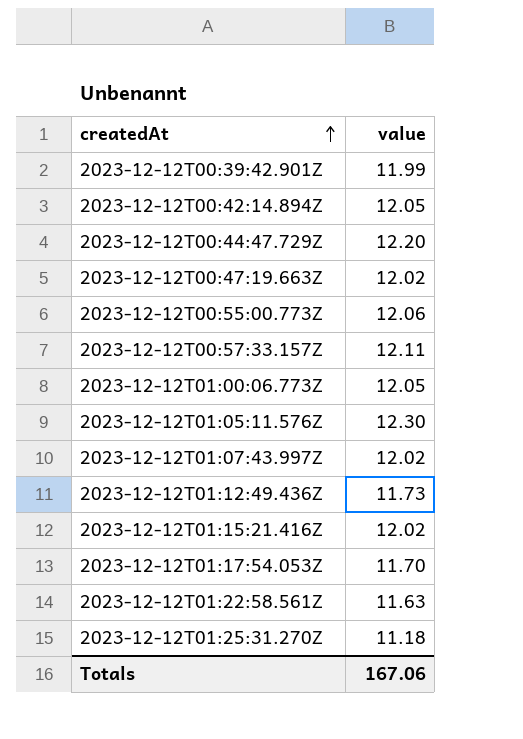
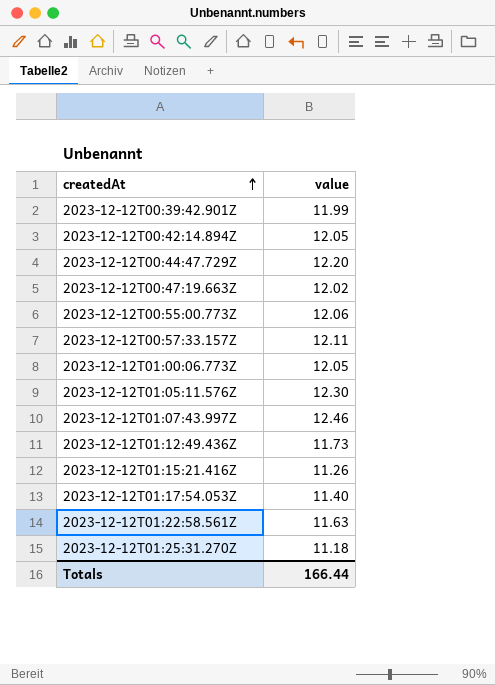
2023-12-12T01:07:43.997Z | value: 12.02 -> 12.46
2023-12-12T01:15:21.416Z | value: 12.02 -> 11.26
2023-12-12T01:17:54.053Z | value: 11.70 -> 11.40
Totals | value: 167.06 -> 166.44

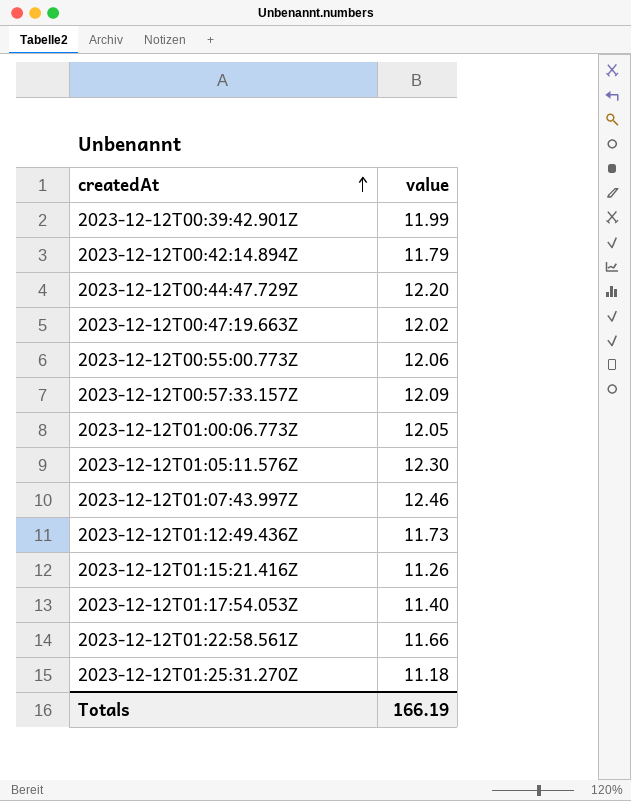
2023-12-12T00:42:14.894Z | value: 12.05 -> 11.79
2023-12-12T00:57:33.157Z | value: 12.11 -> 12.09
2023-12-12T01:22:58.561Z | value: 11.63 -> 11.66
Totals | value: 166.44 -> 166.19

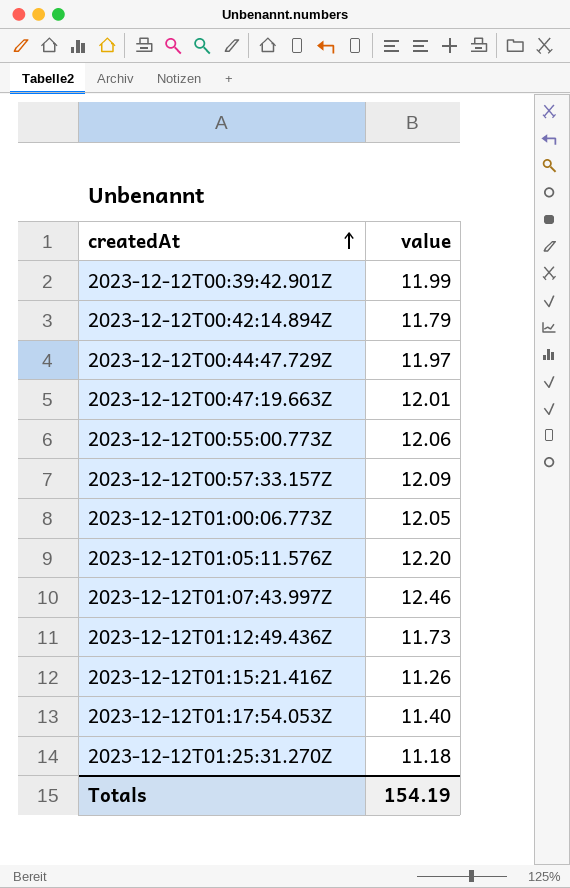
row 2023-12-12T01:22:58.561Z: 11.66 -> none
2023-12-12T00:44:47.729Z | value: 12.20 -> 11.97
2023-12-12T00:47:19.663Z | value: 12.02 -> 12.01
2023-12-12T01:05:11.576Z | value: 12.30 -> 12.20
Totals | value: 166.19 -> 154.19

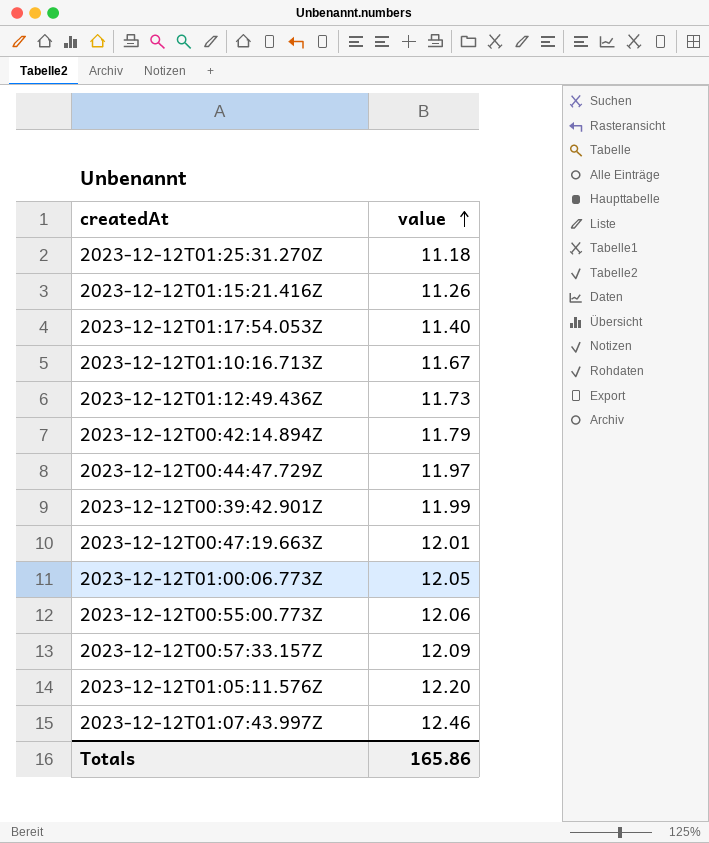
row order: createdAt ascending -> value ascending
row 2023-12-12T01:10:16.713Z: none -> 11.67
Totals | value: 154.19 -> 165.86

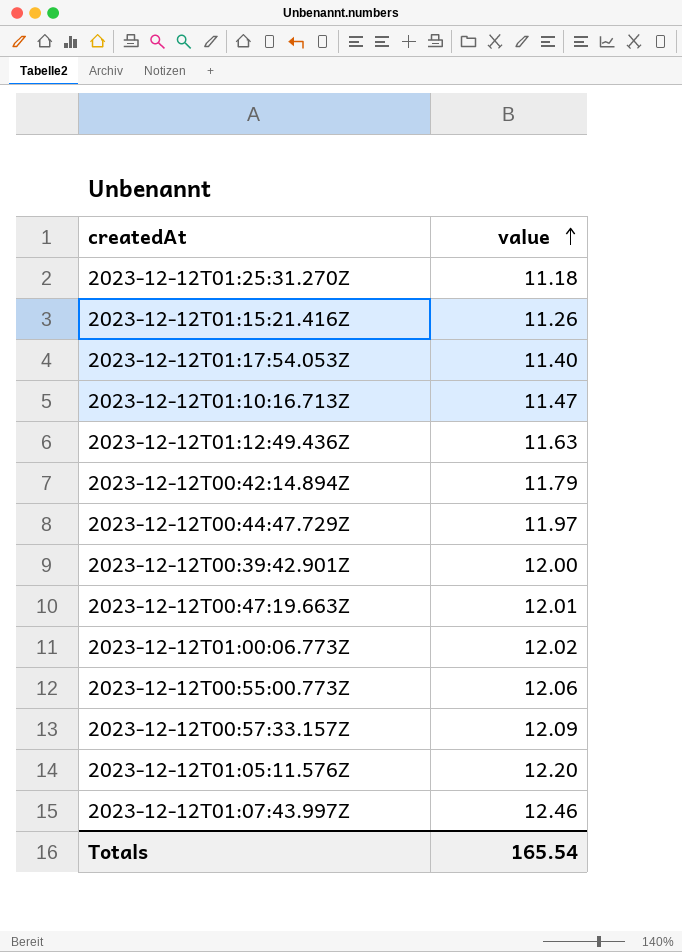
2023-12-12T01:10:16.713Z | value: 11.67 -> 11.47
2023-12-12T01:12:49.436Z | value: 11.73 -> 11.63
2023-12-12T00:39:42.901Z | value: 11.99 -> 12.00
2023-12-12T01:00:06.773Z | value: 12.05 -> 12.02
Totals | value: 165.86 -> 165.54

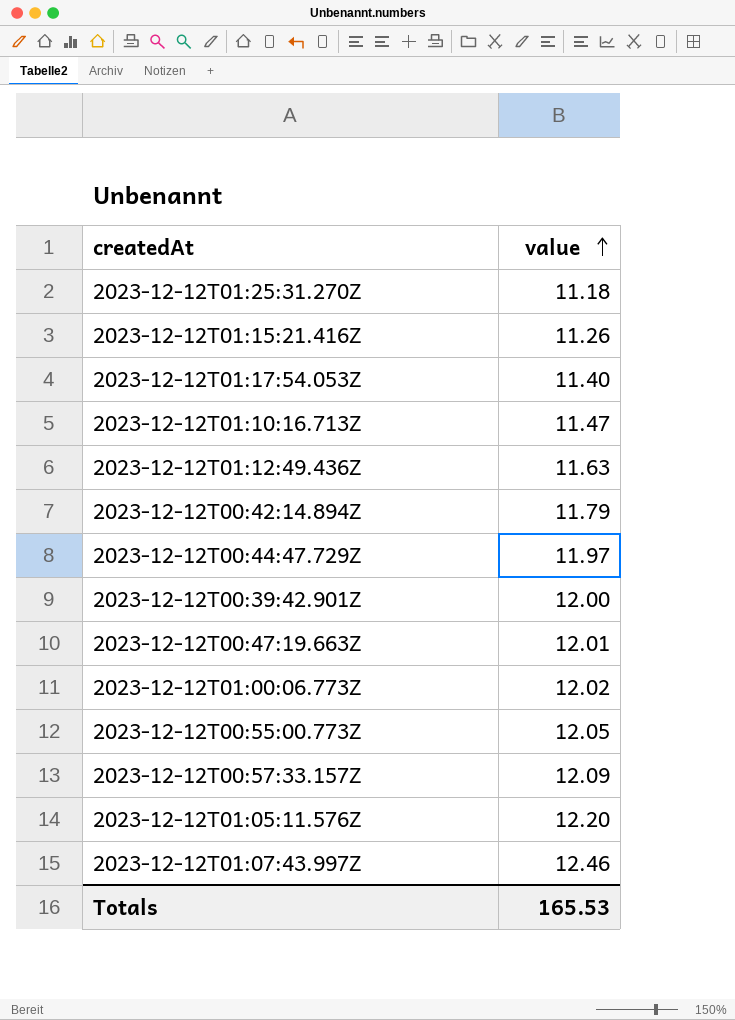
2023-12-12T00:55:00.773Z | value: 12.06 -> 12.05
Totals | value: 165.54 -> 165.53

